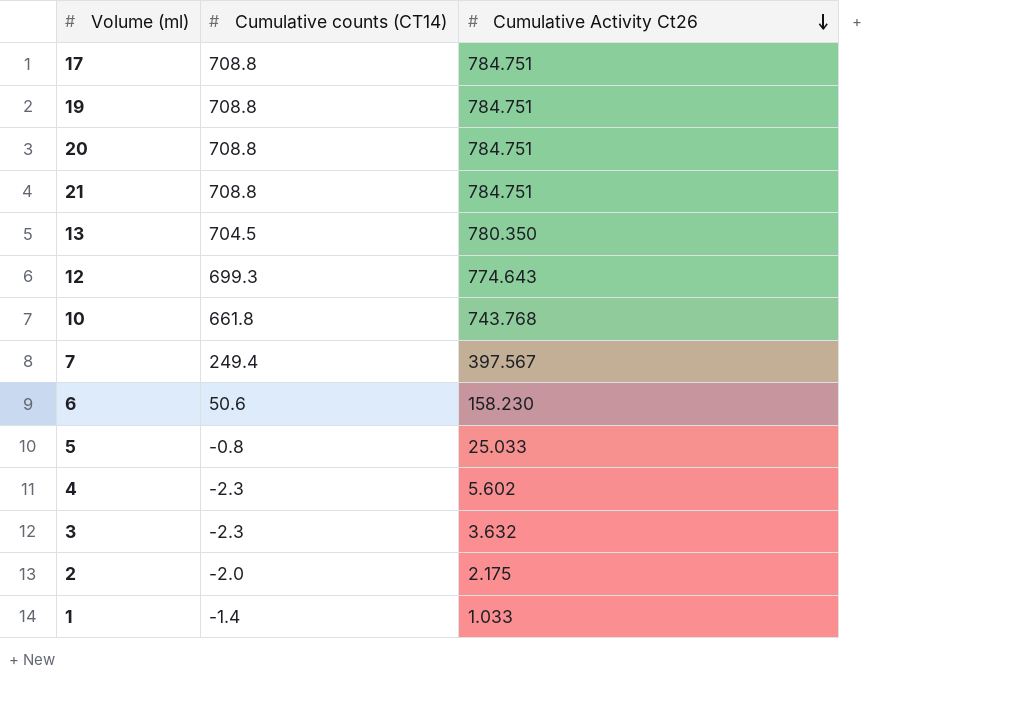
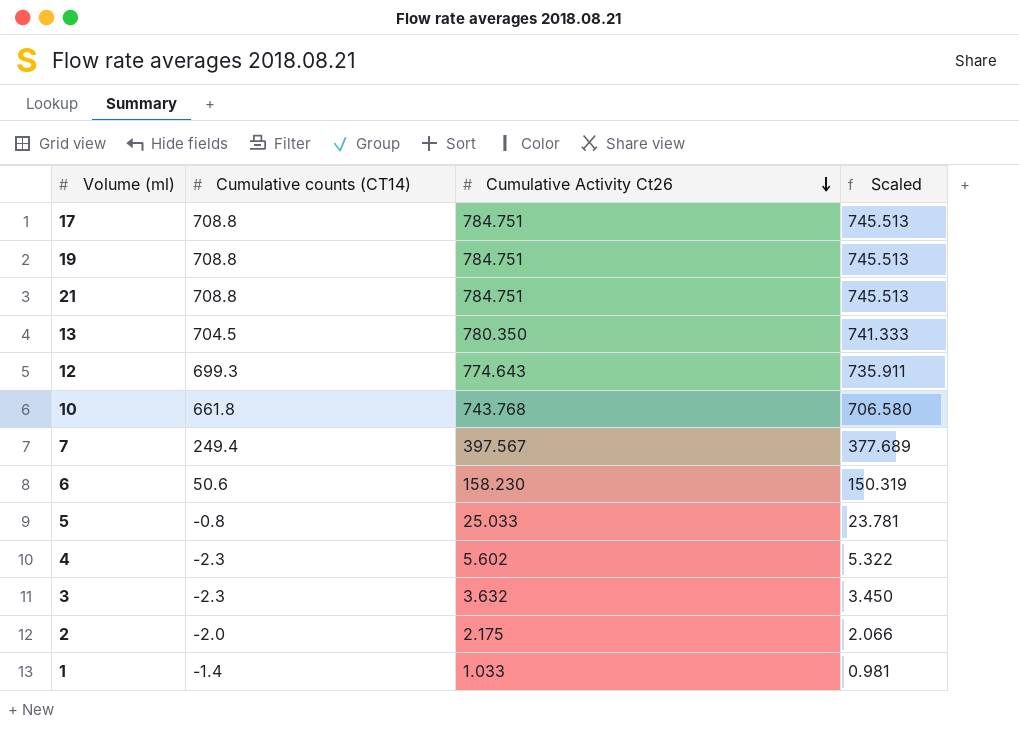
column Scaled | formula: none -> [Cumulative Activity Ct26] * 0.95
row 20: 708.8 | 784.751 -> none

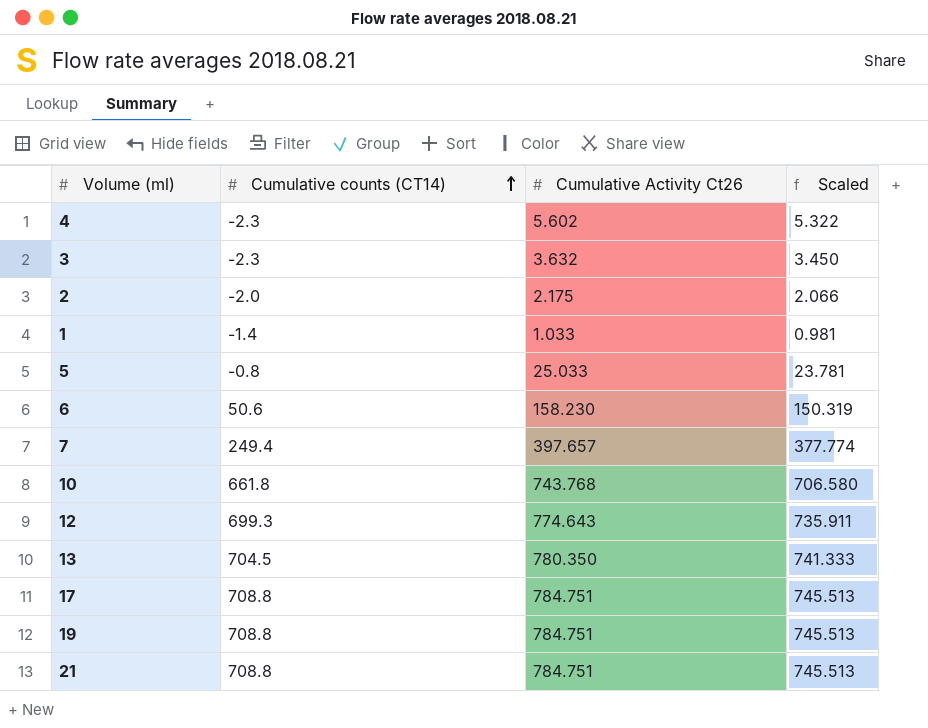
row order: Cumulative Activity Ct26 descending -> Cumulative counts (CT14) ascending
7 | Cumulative Activity Ct26: 397.567 -> 397.657
7 | Scaled: 377.689 -> 377.774

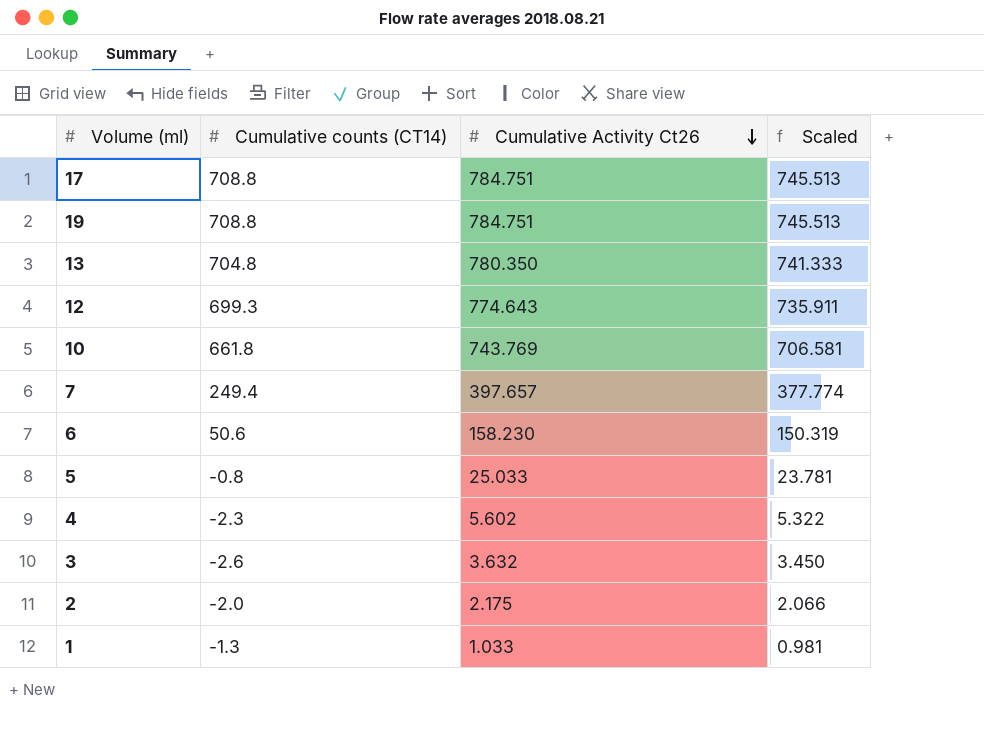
row order: Cumulative counts (CT14) ascending -> Cumulative Activity Ct26 descending
row 21: 708.8 | 784.751 | 745.513 -> none
13 | Cumulative counts (CT14): 704.5 -> 704.8
10 | Cumulative Activity Ct26: 743.768 -> 743.769
10 | Scaled: 706.580 -> 706.581
3 | Cumulative counts (CT14): -2.3 -> -2.6
1 | Cumulative counts (CT14): -1.4 -> -1.3

